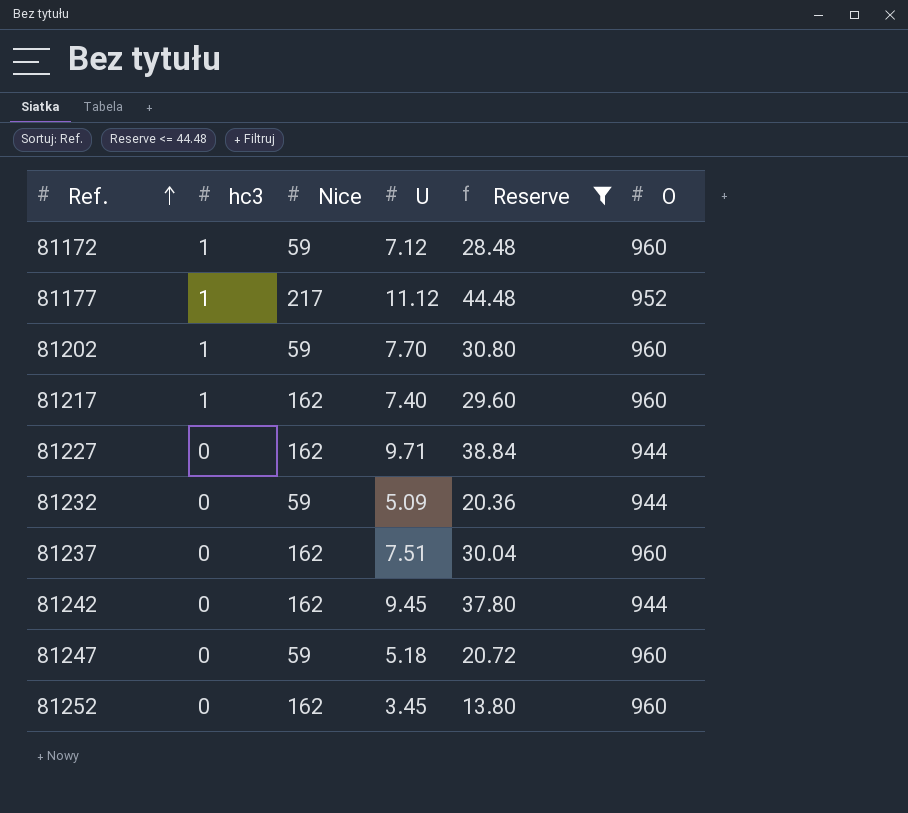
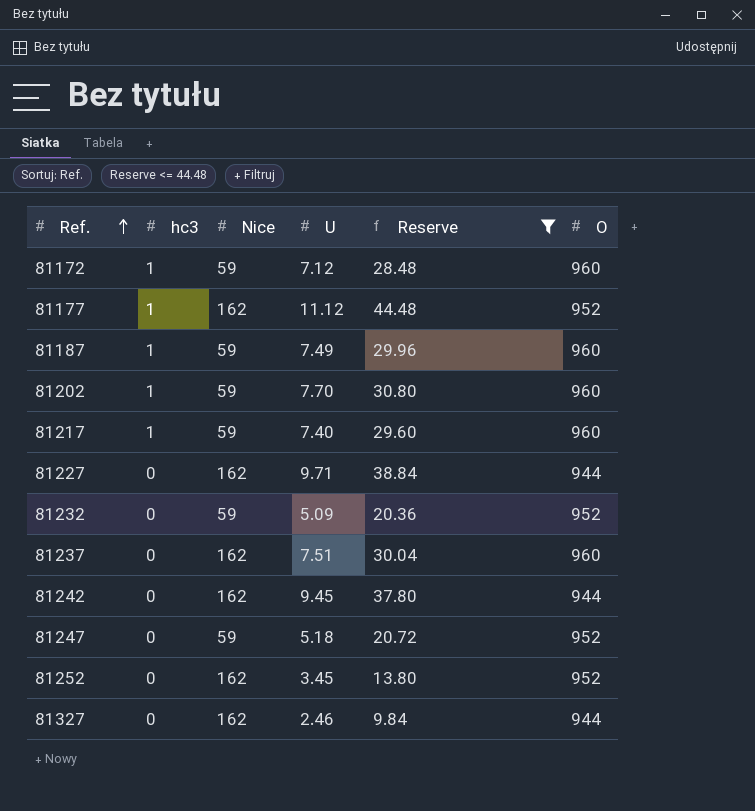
81177 | Nice: 217 -> 162
row 81187: none -> 1 | 59 | 7.49 | 29.96 | 960
81217 | Nice: 162 -> 59
81232 | O: 944 -> 952
81247 | O: 960 -> 952
81252 | O: 960 -> 952
row 81327: none -> 0 | 162 | 2.46 | 9.84 | 944

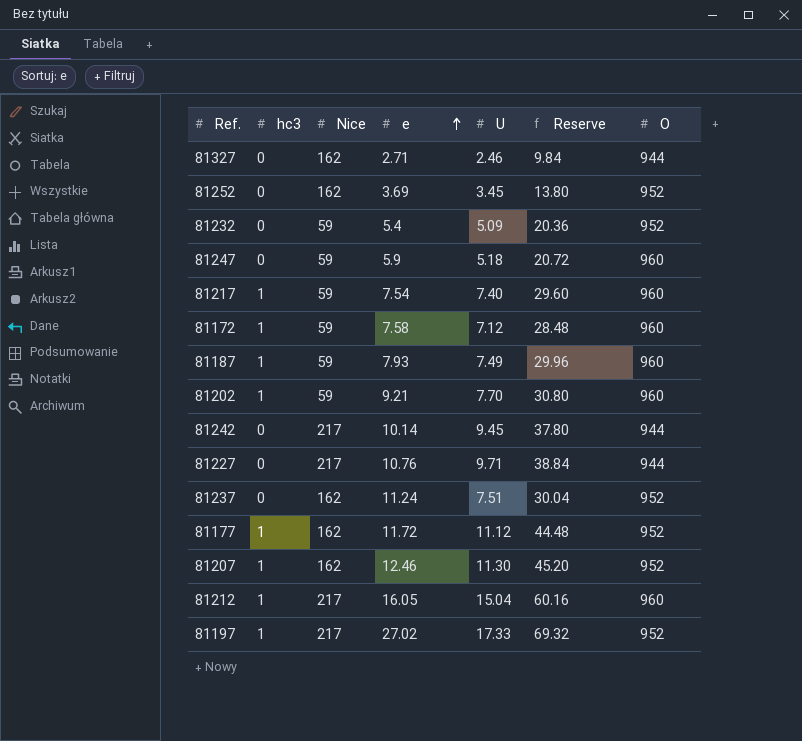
filter: Reserve <= 44.48 -> none
row order: Ref. ascending -> e ascending
column e | position: none -> 4
81247 | O: 952 -> 960
81242 | Nice: 162 -> 217
81227 | Nice: 162 -> 217
81237 | O: 960 -> 952

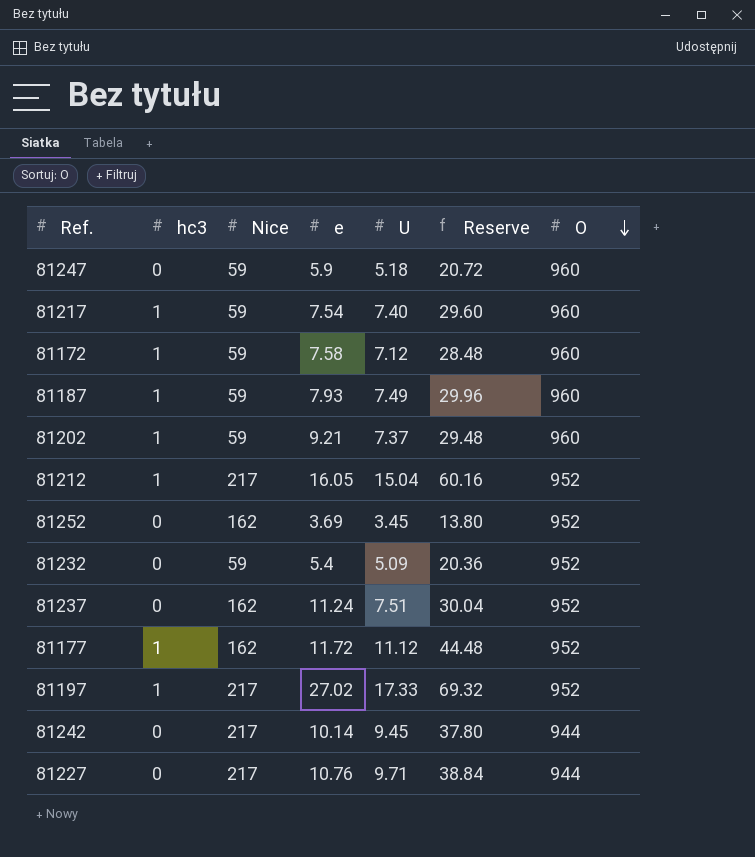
row order: e ascending -> O descending
row 81327: 0 | 162 | 2.71 | 2.46 | 9.84 | 944 -> none
row 81207: 1 | 162 | 12.46 | 11.30 | 45.20 | 952 -> none
81202 | U: 7.70 -> 7.37
81202 | Reserve: 30.80 -> 29.48
81212 | O: 960 -> 952

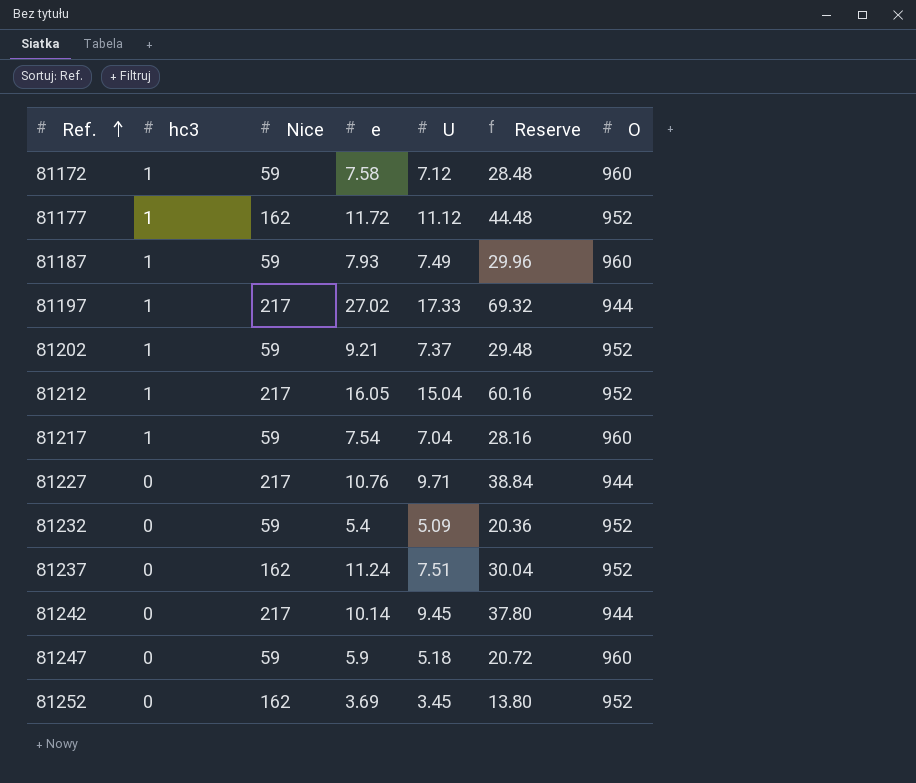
row order: O descending -> Ref. ascending
81197 | O: 952 -> 944
81202 | O: 960 -> 952
81217 | U: 7.40 -> 7.04
81217 | Reserve: 29.60 -> 28.16

